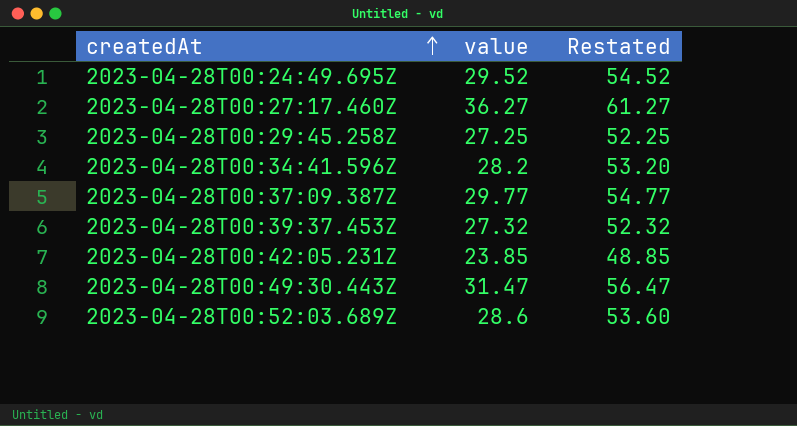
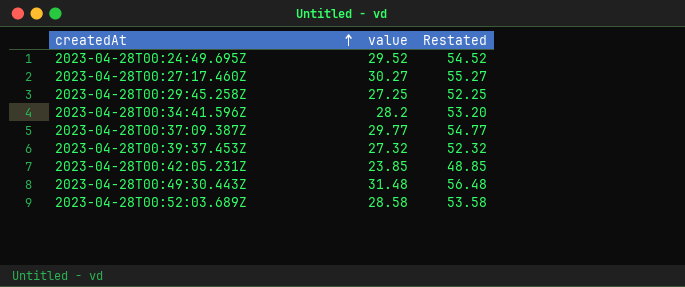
2023-04-28T00:27:17.460Z | value: 36.27 -> 30.27
2023-04-28T00:27:17.460Z | Restated: 61.27 -> 55.27
2023-04-28T00:49:30.443Z | value: 31.47 -> 31.48
2023-04-28T00:49:30.443Z | Restated: 56.47 -> 56.48
2023-04-28T00:52:03.689Z | value: 28.6 -> 28.58
2023-04-28T00:52:03.689Z | Restated: 53.60 -> 53.58

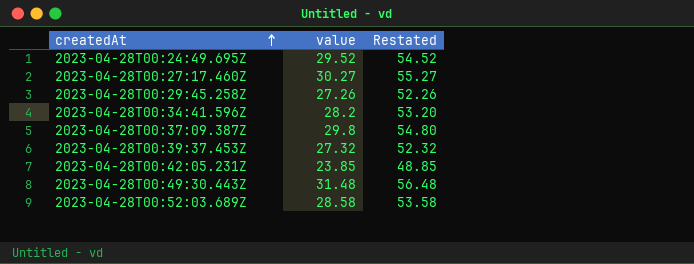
2023-04-28T00:29:45.258Z | value: 27.25 -> 27.26
2023-04-28T00:29:45.258Z | Restated: 52.25 -> 52.26
2023-04-28T00:37:09.387Z | value: 29.77 -> 29.8
2023-04-28T00:37:09.387Z | Restated: 54.77 -> 54.80

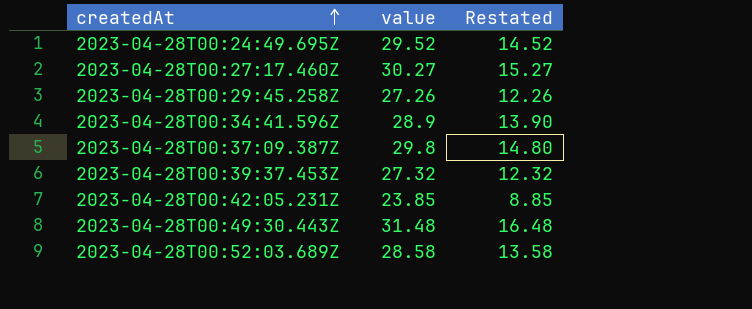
column Restated | formula: [value] + 25 -> [value] - 15
2023-04-28T00:34:41.596Z | value: 28.2 -> 28.9

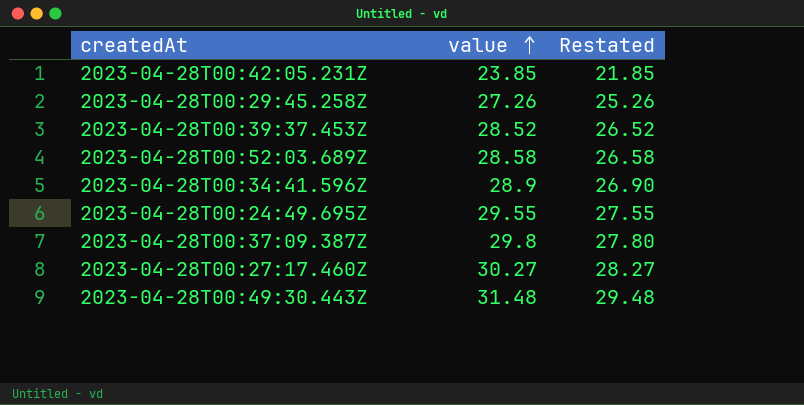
row order: createdAt ascending -> value ascending
column Restated | formula: [value] - 15 -> [value] - 2
2023-04-28T00:39:37.453Z | value: 27.32 -> 28.52
2023-04-28T00:24:49.695Z | value: 29.52 -> 29.55

